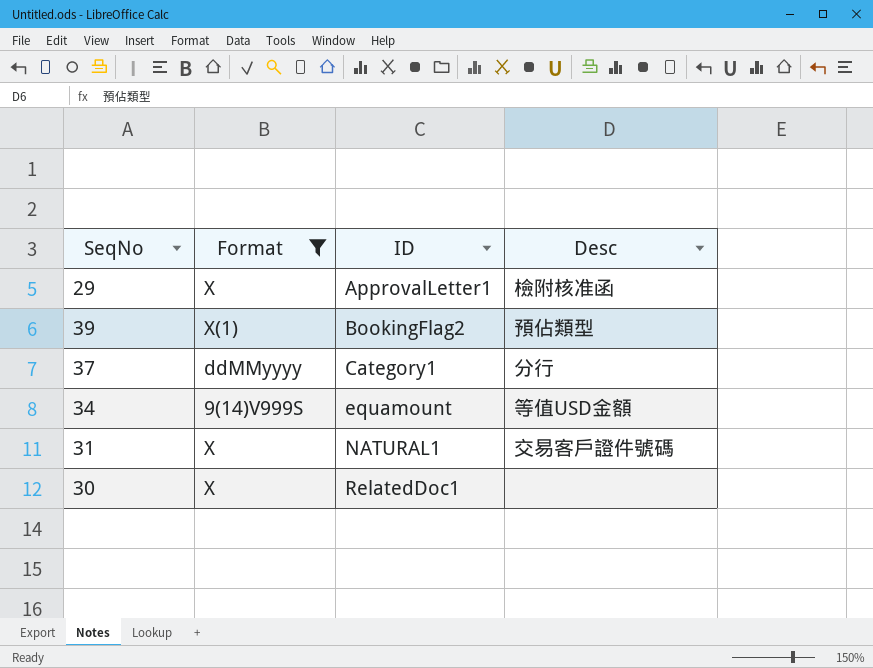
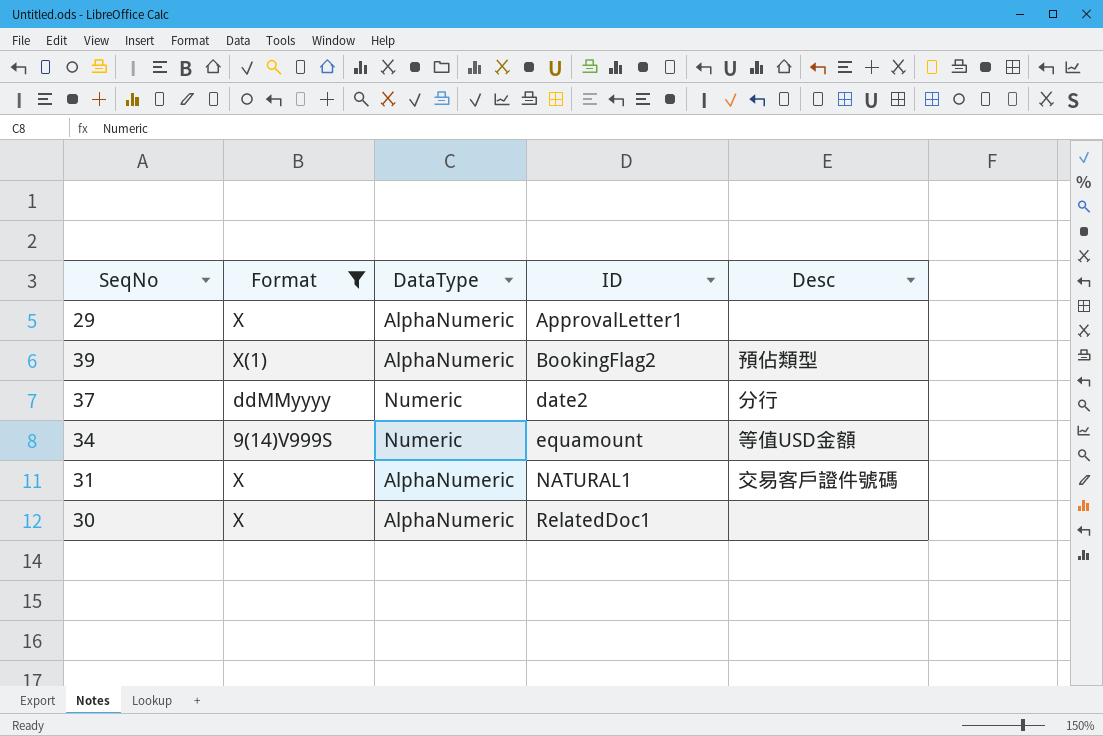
column DataType | position: none -> 3
29 | Desc: 檢附核准函 -> none
37 | ID: Category1 -> date2

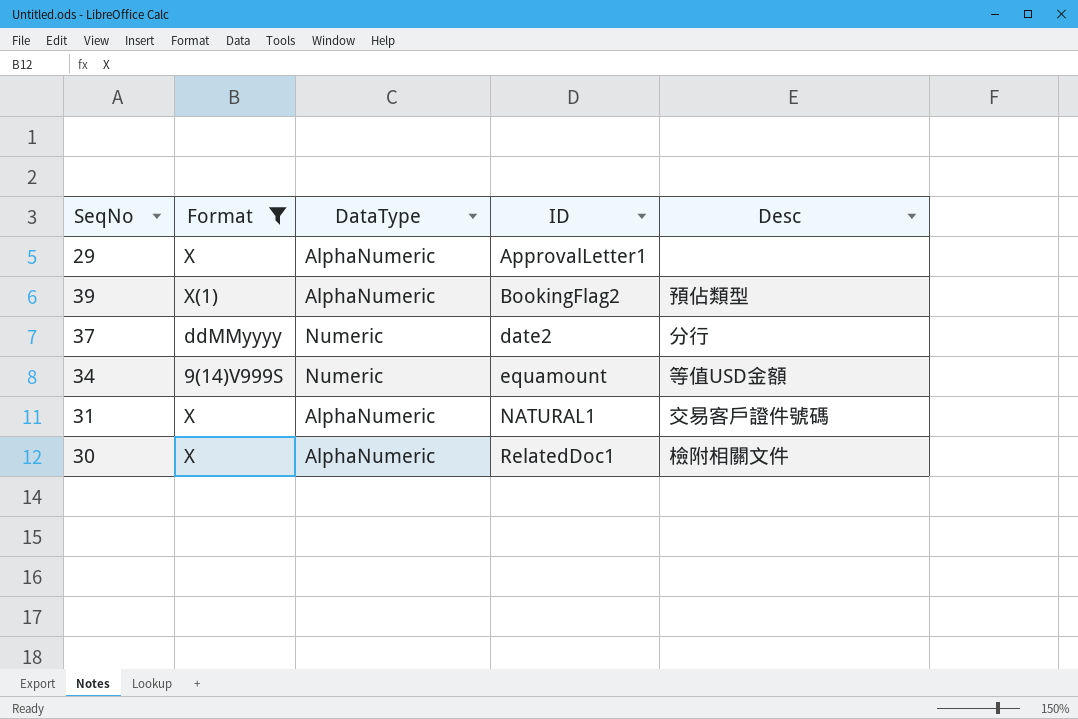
30 | Desc: none -> 檢附相關文件

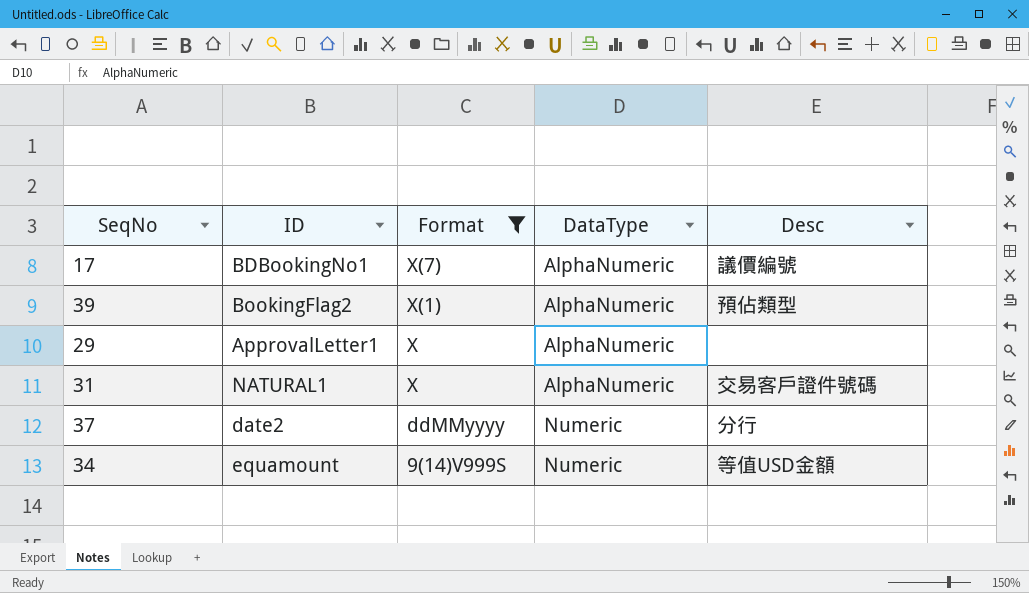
row order: ID ascending -> Format descending
column ID | position: 4 -> 2
row 30: X | AlphaNumeric | RelatedDoc1 | 檢附相關文件 -> none
row 17: none -> BDBookingNo1 | X(7) | AlphaNumeric | 議價編號

